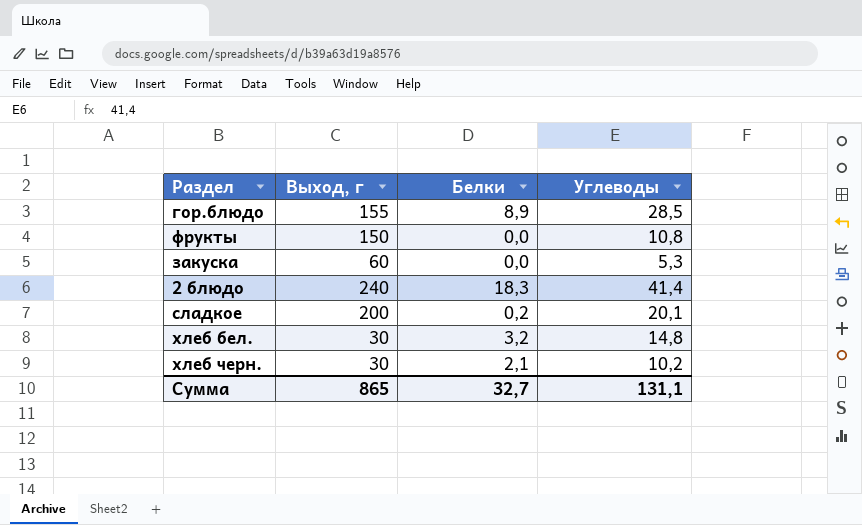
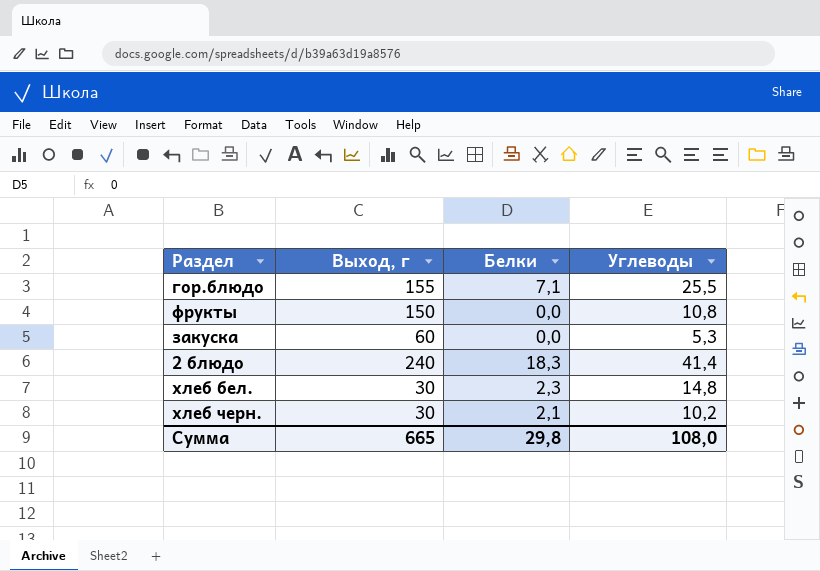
row сладкое: 200 | 0,2 | 20,1 -> none
гор.блюдо | Белки: 8,9 -> 7,1
гор.блюдо | Углеводы: 28,5 -> 25,5
хлеб бел. | Белки: 3,2 -> 2,3
Сумма | Выход, г: 865 -> 665
Сумма | Белки: 32,7 -> 29,8
Сумма | Углеводы: 131,1 -> 108,0

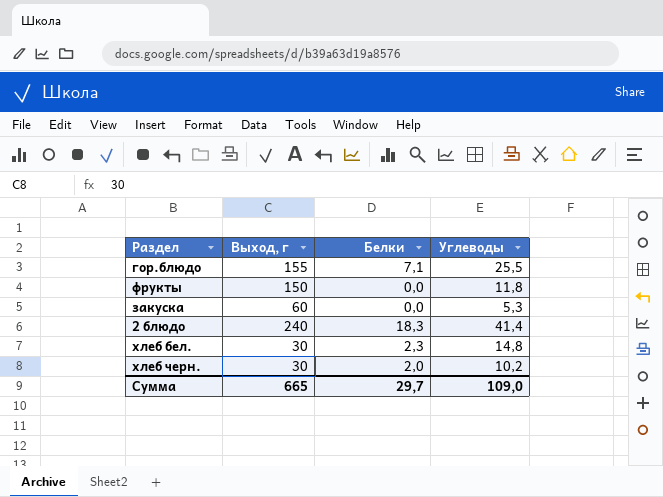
фрукты | Углеводы: 10,8 -> 11,8
хлеб черн. | Белки: 2,1 -> 2,0
Сумма | Белки: 29,8 -> 29,7
Сумма | Углеводы: 108,0 -> 109,0

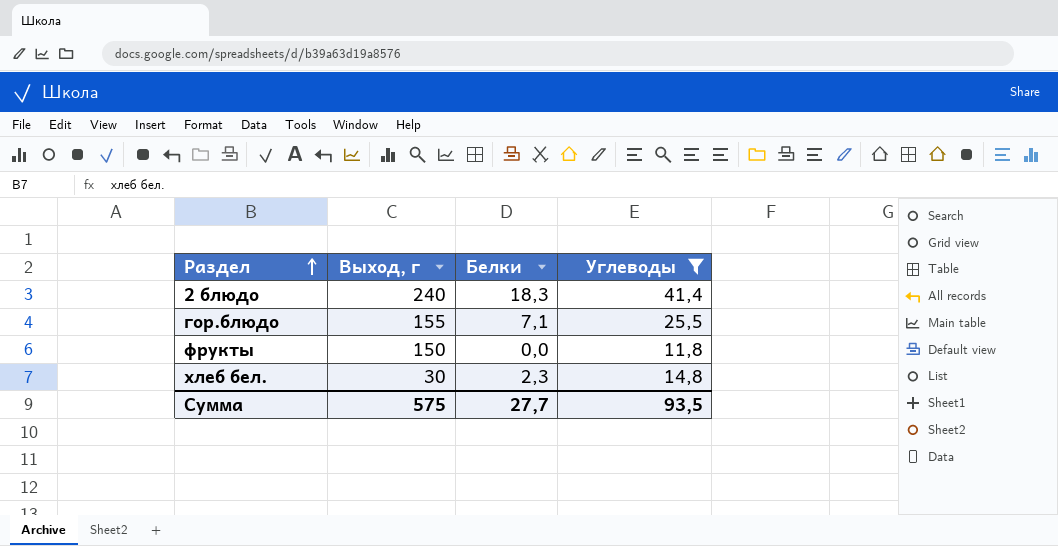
filter: none -> Углеводы >= 11,8
row order: none -> Раздел ascending
Сумма | Выход, г: 665 -> 575
Сумма | Белки: 29,7 -> 27,7
Сумма | Углеводы: 109,0 -> 93,5

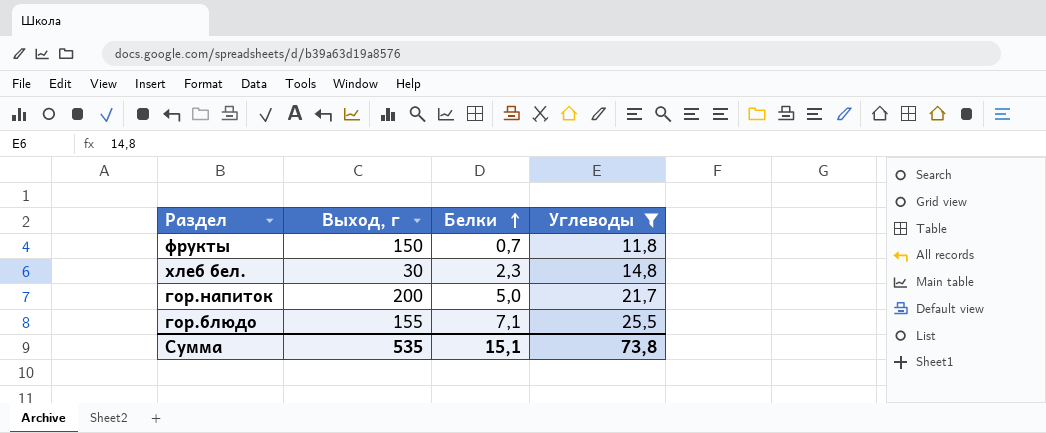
row order: Раздел ascending -> Белки ascending
row 2 блюдо: 240 | 18,3 | 41,4 -> none
фрукты | Белки: 0,0 -> 0,7
row гор.напиток: none -> 200 | 5,0 | 21,7
Сумма | Выход, г: 575 -> 535
Сумма | Белки: 27,7 -> 15,1
Сумма | Углеводы: 93,5 -> 73,8

